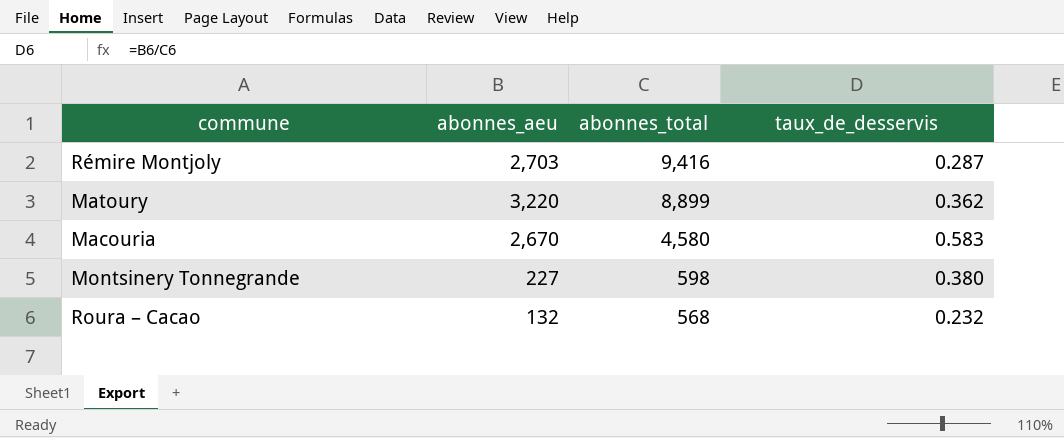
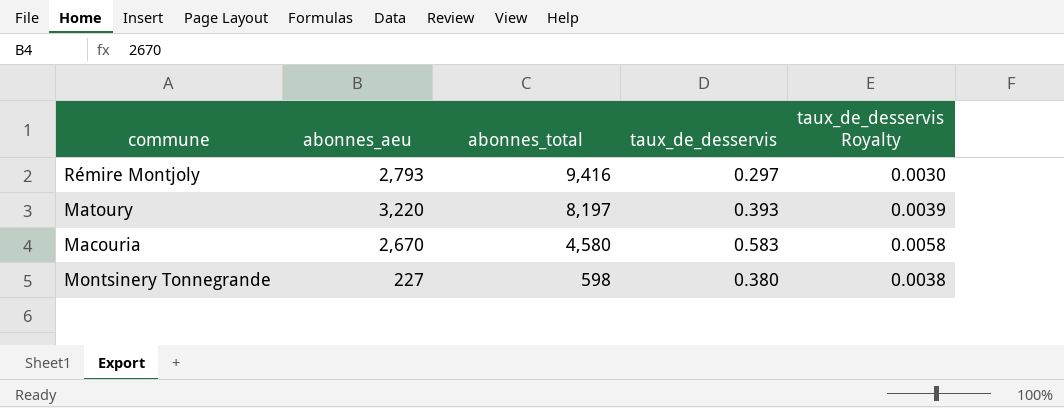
column taux_de_desservis Royalty | formula: none -> [taux_de_desservis] * 0.01
row Roura – Cacao: 132 | 568 | 0.232 -> none
Rémire Montjoly | abonnes_aeu: 2,703 -> 2,793
Rémire Montjoly | taux_de_desservis: 0.287 -> 0.297
Matoury | abonnes_total: 8,899 -> 8,197
Matoury | taux_de_desservis: 0.362 -> 0.393

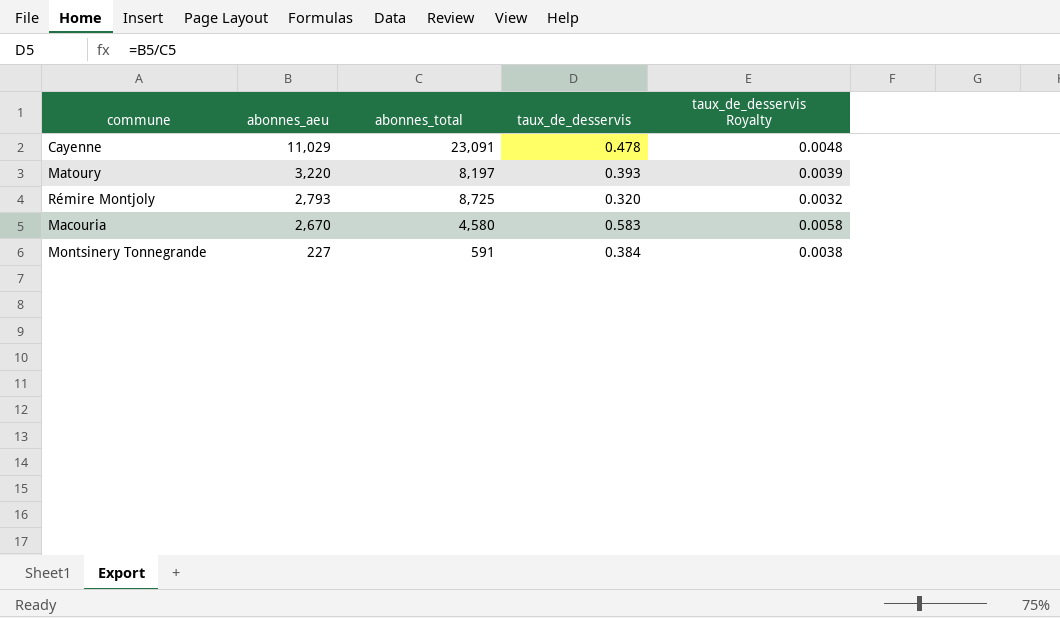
row order: abonnes_total descending -> abonnes_aeu descending
row Cayenne: none -> 11,029 | 23,091 | 0.478 | 0.0048
Rémire Montjoly | abonnes_total: 9,416 -> 8,725
Rémire Montjoly | taux_de_desservis: 0.297 -> 0.320
Rémire Montjoly | taux_de_desservis Royalty: 0.0030 -> 0.0032
Montsinery Tonnegrande | abonnes_total: 598 -> 591
Montsinery Tonnegrande | taux_de_desservis: 0.380 -> 0.384

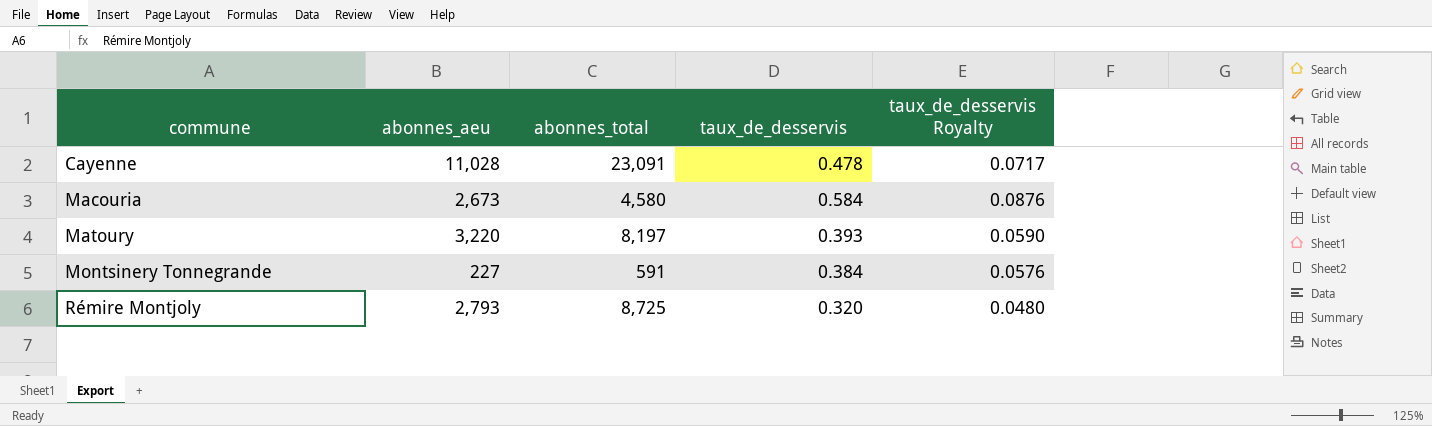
row order: abonnes_aeu descending -> commune ascending
column taux_de_desservis Royalty | formula: [taux_de_desservis] * 0.01 -> [taux_de_desservis] * 0.15
Cayenne | abonnes_aeu: 11,029 -> 11,028
Macouria | abonnes_aeu: 2,670 -> 2,673
Macouria | taux_de_desservis: 0.583 -> 0.584

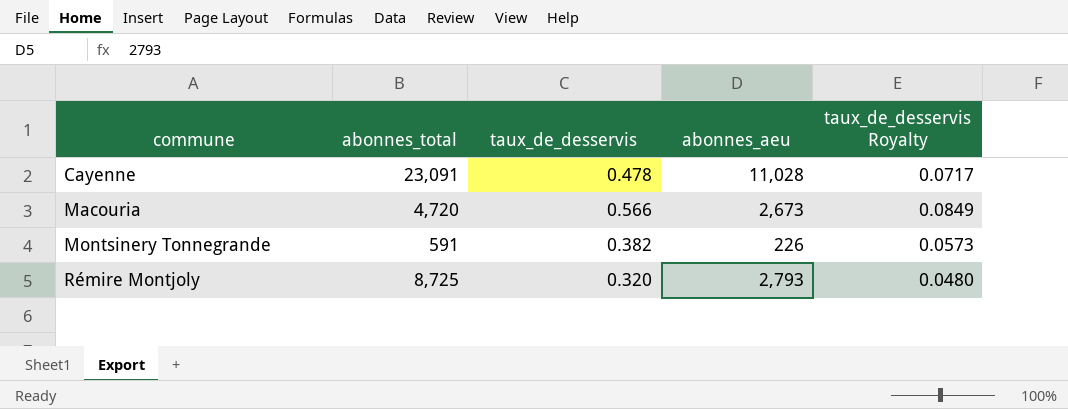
column abonnes_aeu | position: 2 -> 4
row Matoury: 3,220 | 8,197 | 0.393 | 0.0590 -> none
Macouria | abonnes_total: 4,580 -> 4,720
Macouria | taux_de_desservis: 0.584 -> 0.566
Macouria | taux_de_desservis Royalty: 0.0876 -> 0.0849
Montsinery Tonnegrande | taux_de_desservis: 0.384 -> 0.382
Montsinery Tonnegrande | abonnes_aeu: 227 -> 226
Montsinery Tonnegrande | taux_de_desservis Royalty: 0.0576 -> 0.0573

